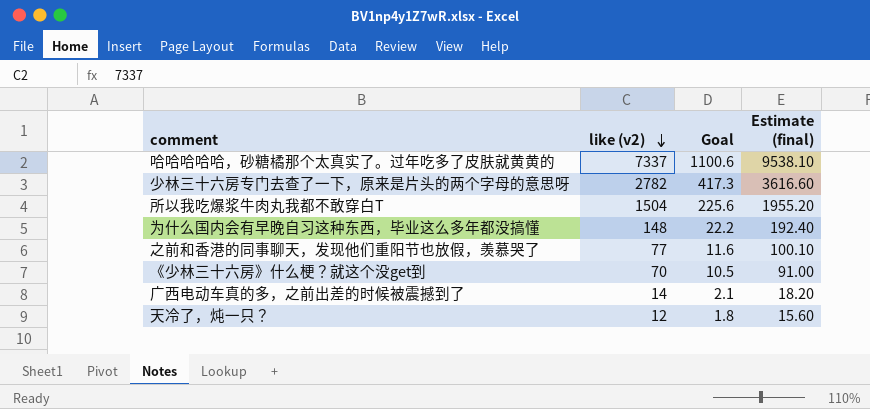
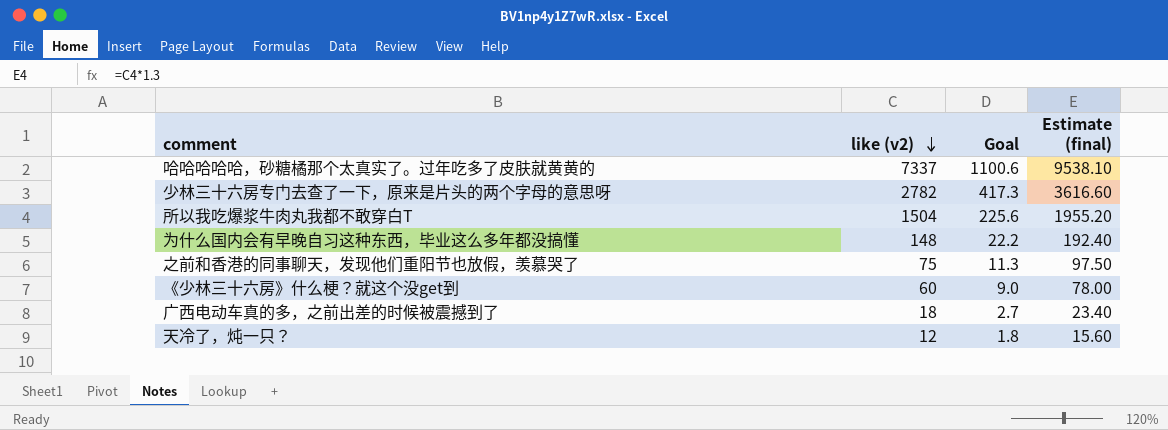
之前和香港的同事聊天，发现他们重阳节也放假，羡慕哭了 | like (v2): 77 -> 75
之前和香港的同事聊天，发现他们重阳节也放假，羡慕哭了 | Goal: 11.6 -> 11.3
之前和香港的同事聊天，发现他们重阳节也放假，羡慕哭了 | Estimate (final): 100.10 -> 97.50
《少林三十六房》什么梗？就这个没get到 | like (v2): 70 -> 60
《少林三十六房》什么梗？就这个没get到 | Goal: 10.5 -> 9.0
《少林三十六房》什么梗？就这个没get到 | Estimate (final): 91.00 -> 78.00
广西电动车真的多，之前出差的时候被震撼到了 | like (v2): 14 -> 18
广西电动车真的多，之前出差的时候被震撼到了 | Goal: 2.1 -> 2.7
广西电动车真的多，之前出差的时候被震撼到了 | Estimate (final): 18.20 -> 23.40

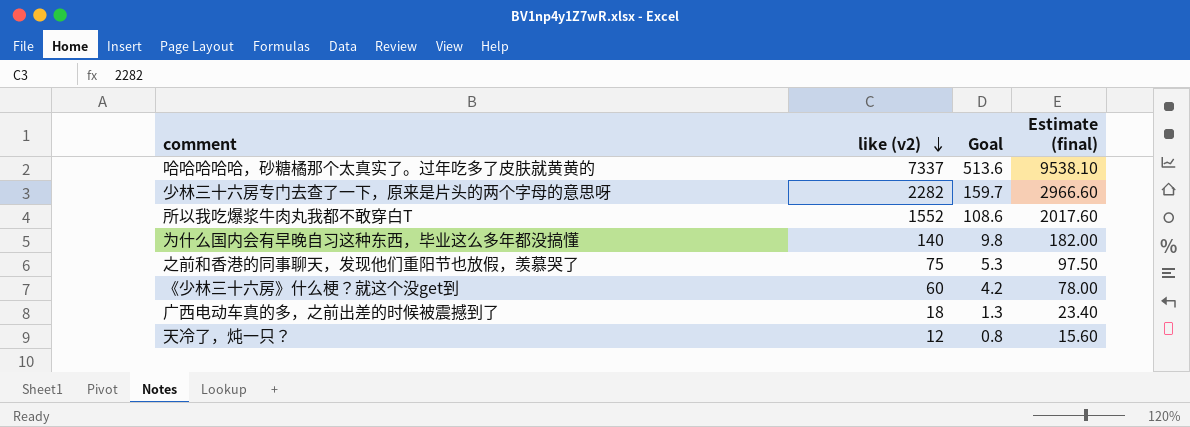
column Goal | formula: [like (v2)] * 0.15 -> [like (v2)] * 0.07
少林三十六房专门去查了一下，原来是片头的两个字母的意思呀 | like (v2): 2782 -> 2282
少林三十六房专门去查了一下，原来是片头的两个字母的意思呀 | Estimate (final): 3616.60 -> 2966.60
所以我吃爆浆牛肉丸我都不敢穿白T | like (v2): 1504 -> 1552
所以我吃爆浆牛肉丸我都不敢穿白T | Estimate (final): 1955.20 -> 2017.60
为什么国内会有早晚自习这种东西，毕业这么多年都没搞懂 | like (v2): 148 -> 140
为什么国内会有早晚自习这种东西，毕业这么多年都没搞懂 | Estimate (final): 192.40 -> 182.00

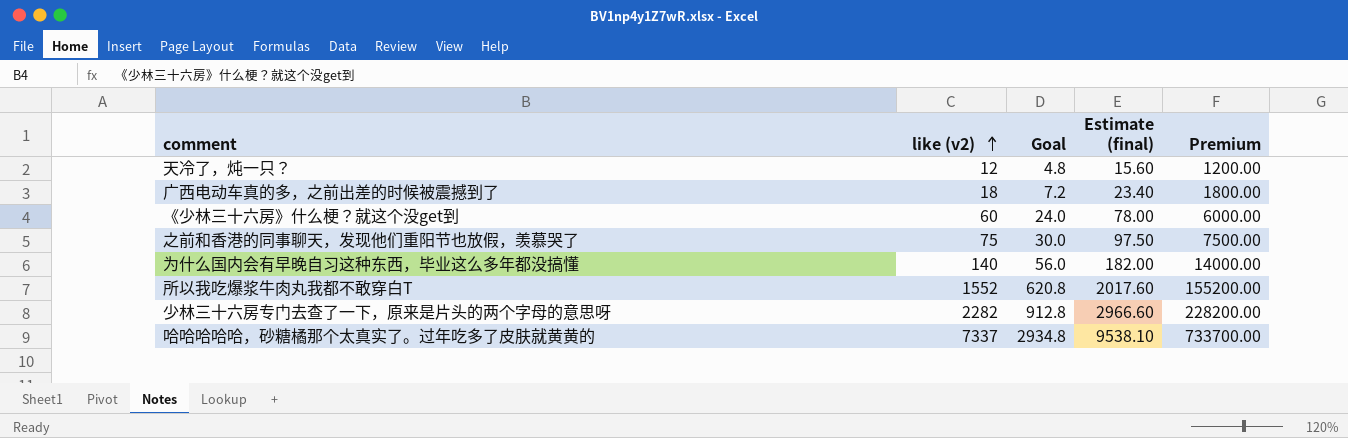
row order: like (v2) descending -> like (v2) ascending
column Goal | formula: [like (v2)] * 0.07 -> [like (v2)] * 0.4
column Premium | formula: none -> [like (v2)] * 100

